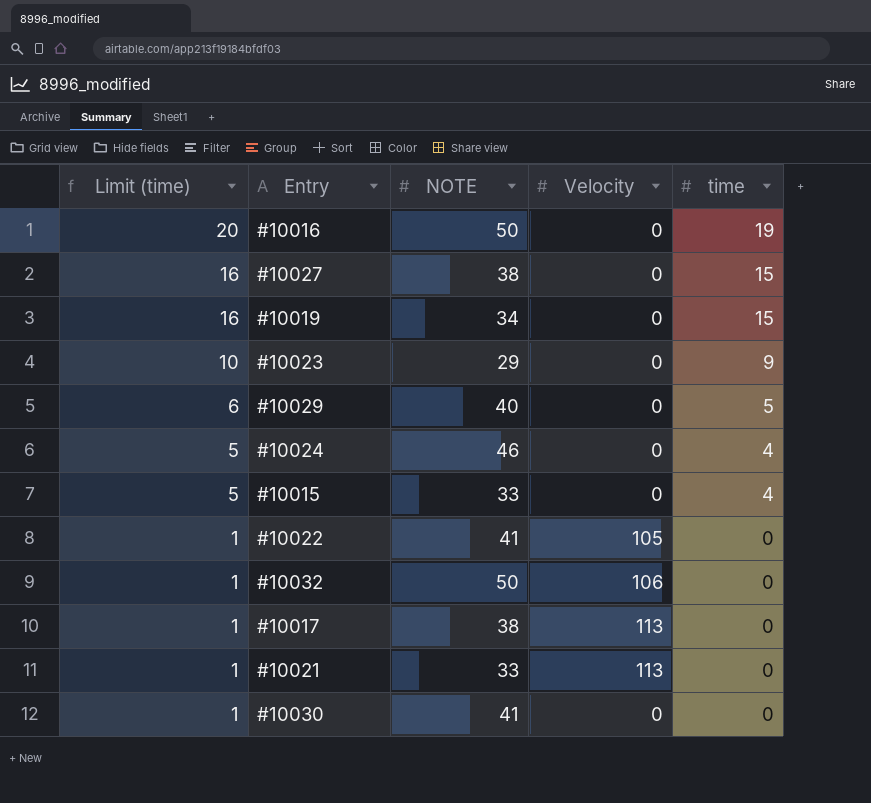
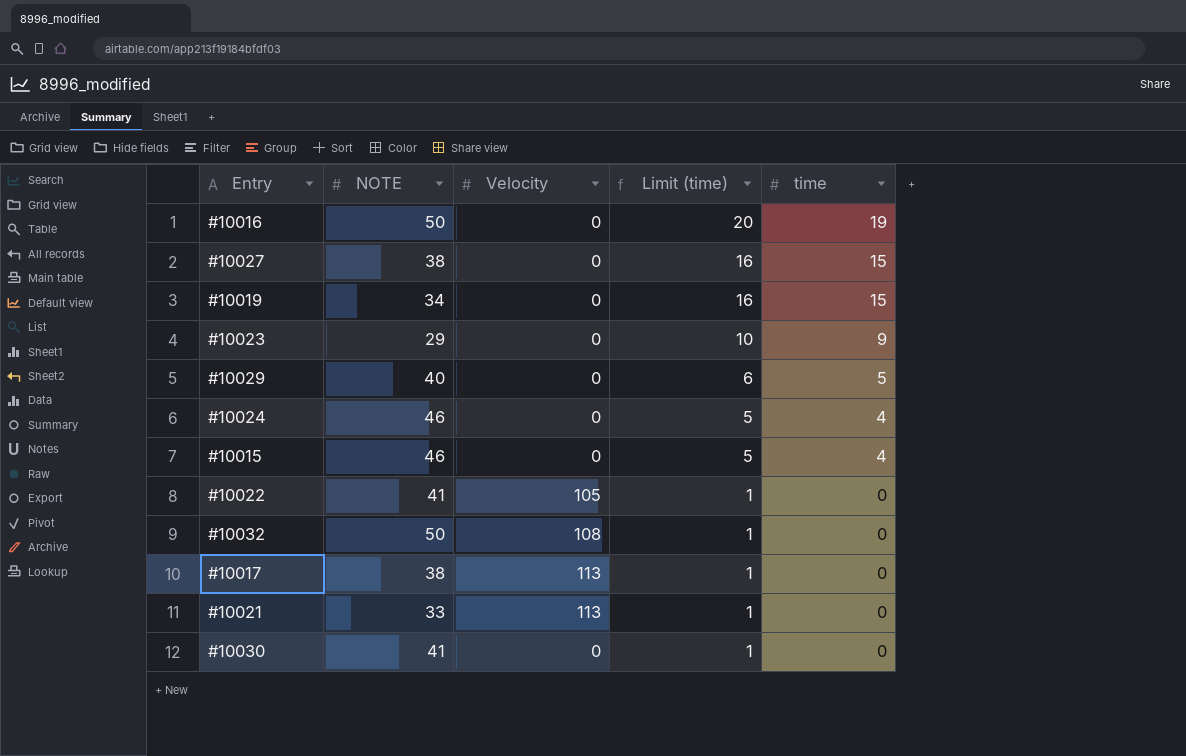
column Limit (time) | position: 1 -> 4
#10015 | NOTE: 33 -> 46
#10032 | Velocity: 106 -> 108

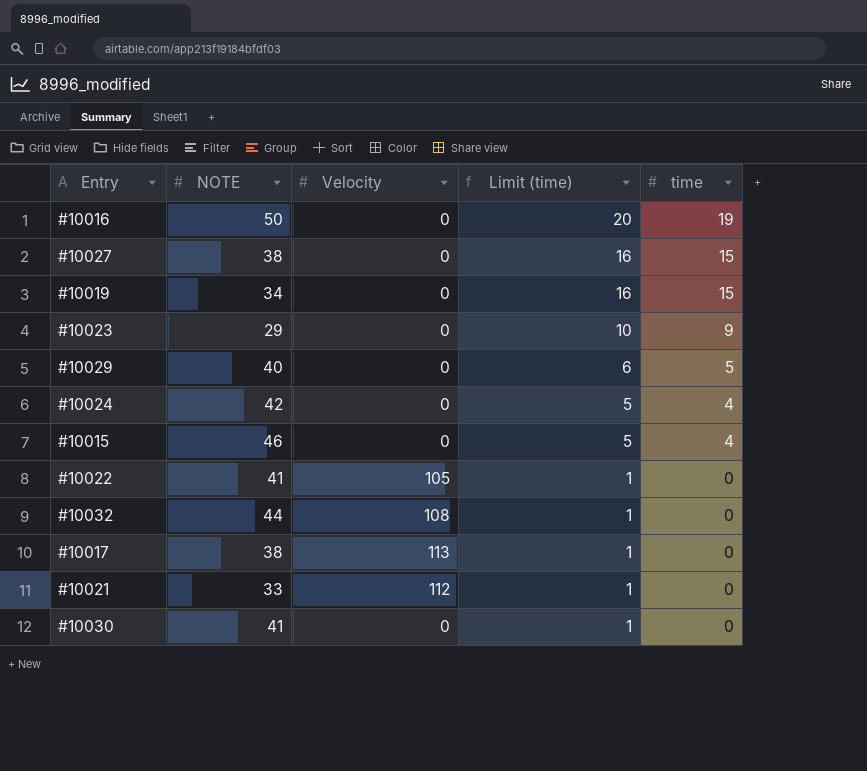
#10024 | NOTE: 46 -> 42
#10032 | NOTE: 50 -> 44
#10021 | Velocity: 113 -> 112

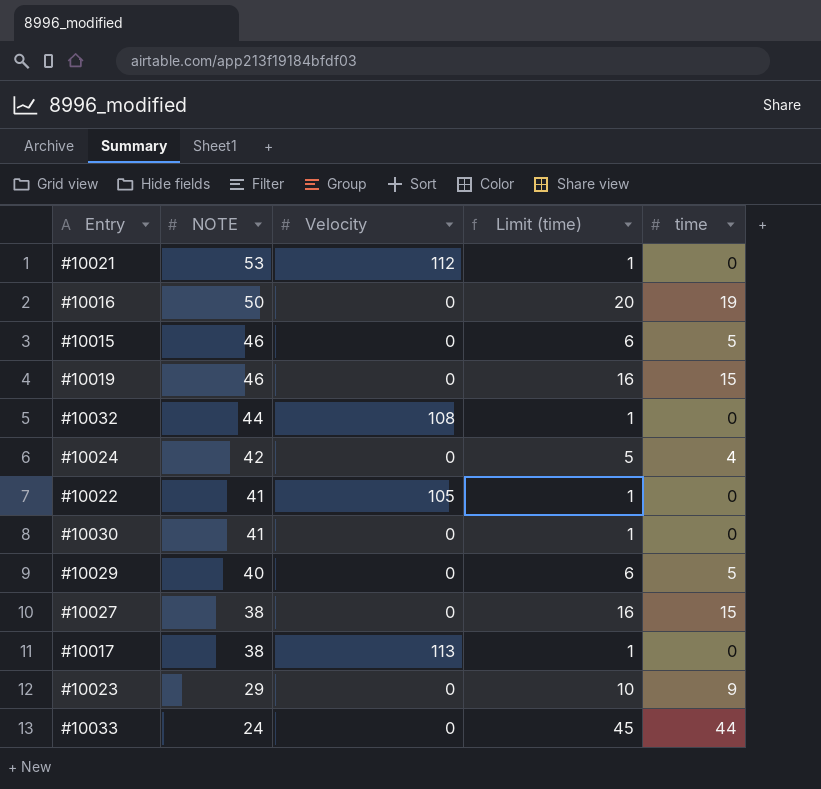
row order: Limit (time) descending -> NOTE descending
#10021 | NOTE: 33 -> 53
#10015 | Limit (time): 5 -> 6
#10015 | time: 4 -> 5
#10019 | NOTE: 34 -> 46
row #10033: none -> 24 | 0 | 45 | 44

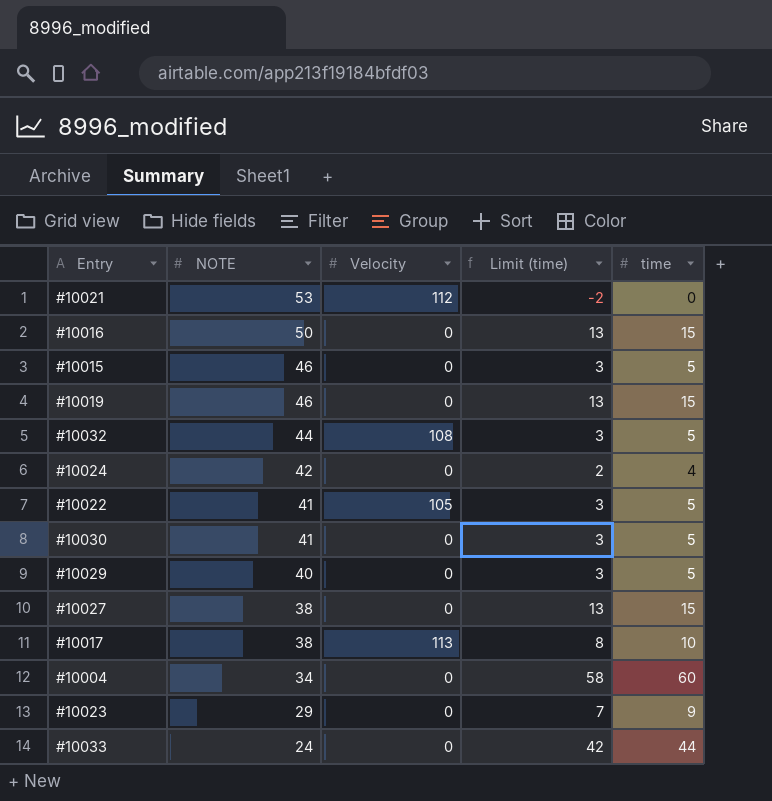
column Limit (time) | formula: [time] + 1 -> [time] - 2
#10016 | time: 19 -> 15
#10032 | time: 0 -> 5
#10022 | time: 0 -> 5
#10030 | time: 0 -> 5
#10017 | time: 0 -> 10
row #10004: none -> 34 | 0 | 58 | 60

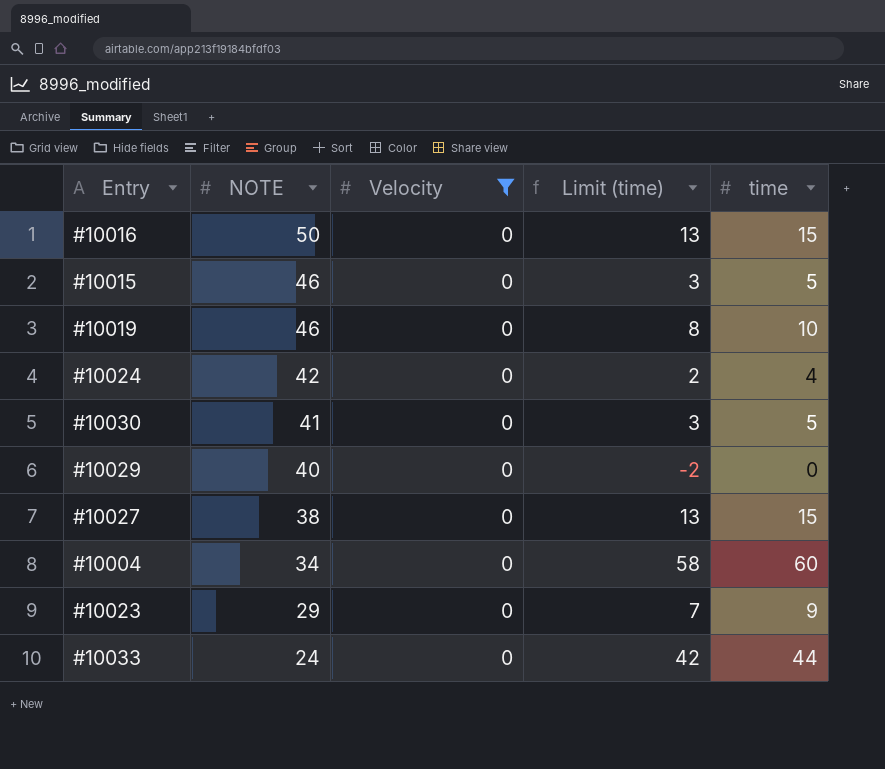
filter: none -> Velocity = 0
#10019 | Limit (time): 13 -> 8
#10019 | time: 15 -> 10
#10029 | Limit (time): 3 -> -2
#10029 | time: 5 -> 0

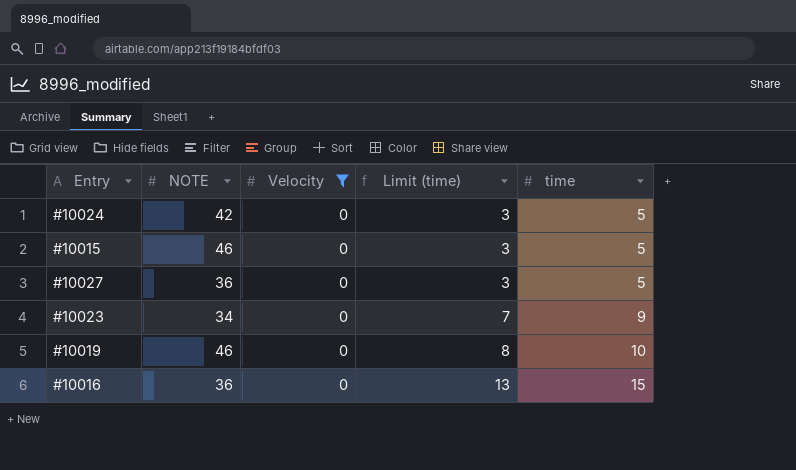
row order: NOTE descending -> Limit (time) ascending
row #10030: 41 | 0 | 3 | 5 -> none
row #10029: 40 | 0 | -2 | 0 -> none
row #10004: 34 | 0 | 58 | 60 -> none
row #10033: 24 | 0 | 42 | 44 -> none
#10024 | Limit (time): 2 -> 3
#10024 | time: 4 -> 5
#10027 | NOTE: 38 -> 36
#10027 | Limit (time): 13 -> 3
#10027 | time: 15 -> 5
#10023 | NOTE: 29 -> 34
#10016 | NOTE: 50 -> 36

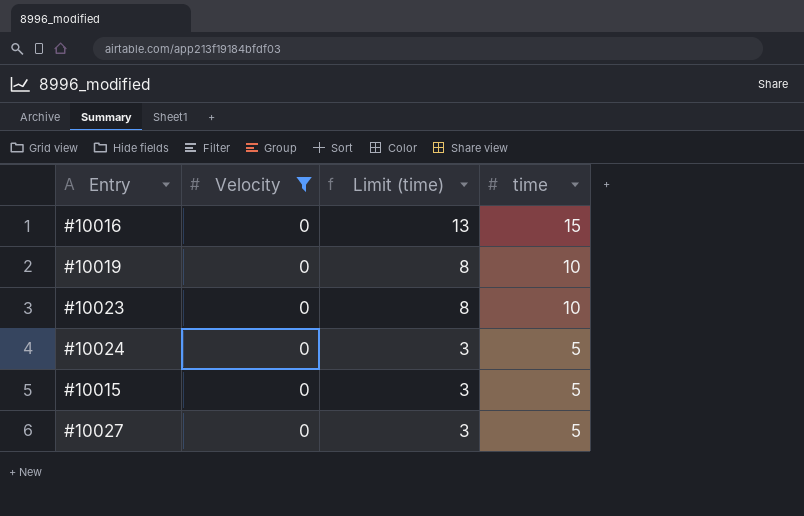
row order: Limit (time) ascending -> Limit (time) descending
column NOTE | position: 2 -> none
#10023 | Limit (time): 7 -> 8
#10023 | time: 9 -> 10

